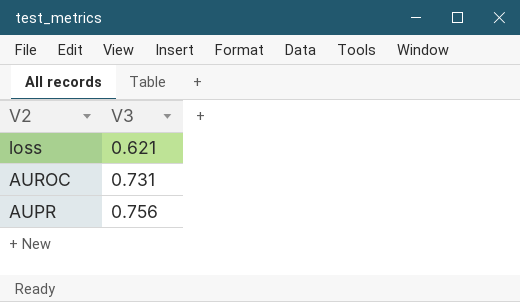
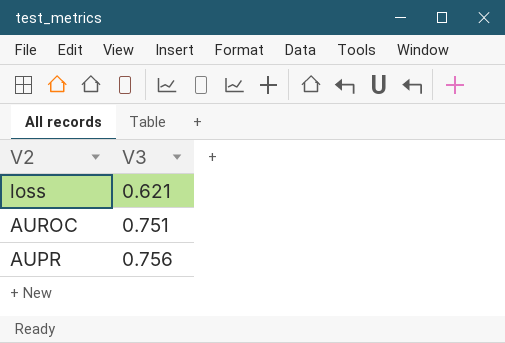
AUROC | V3: 0.731 -> 0.751

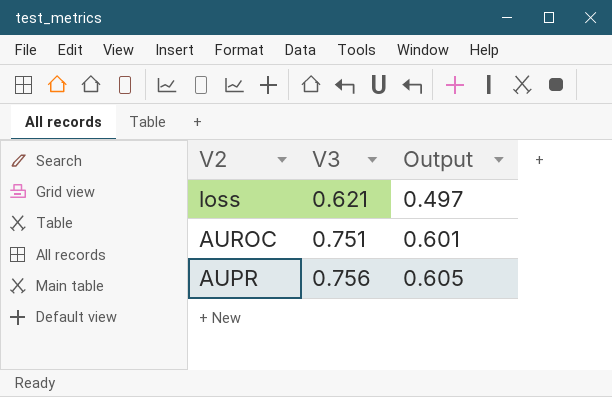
column Output | formula: none -> [V3] * 0.8

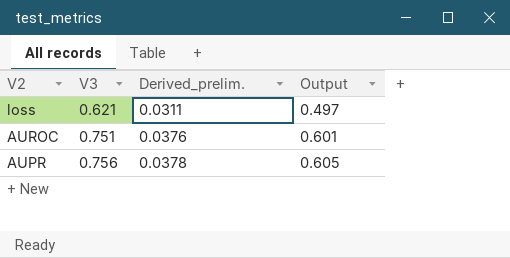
column Derived_prelim. | formula: none -> [V3] * 0.05

